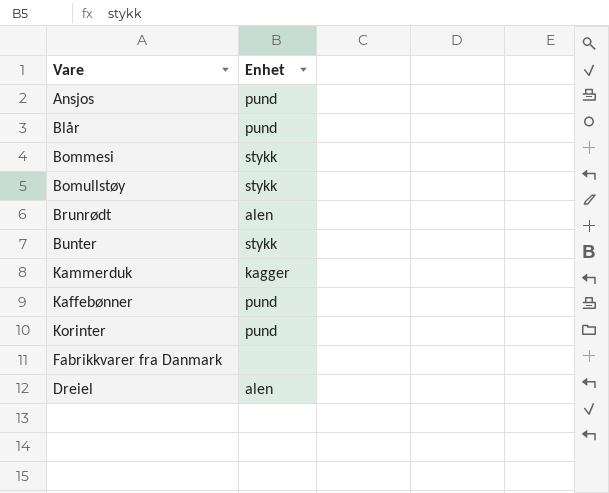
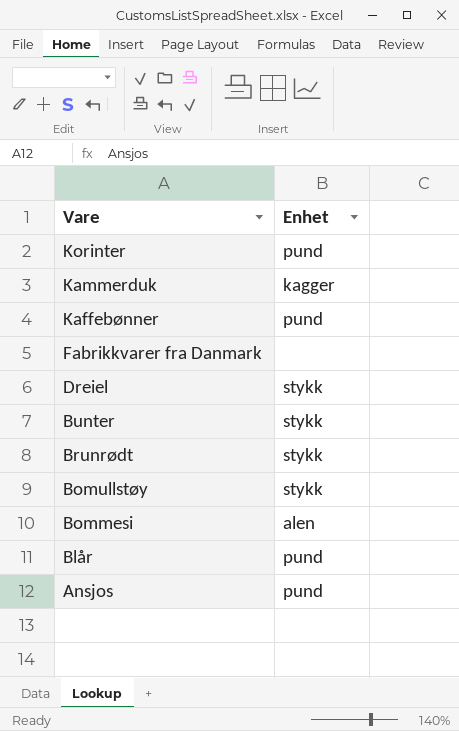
row order: none -> Vare descending
Dreiel | Enhet: alen -> stykk
Brunrødt | Enhet: alen -> stykk
Bommesi | Enhet: stykk -> alen

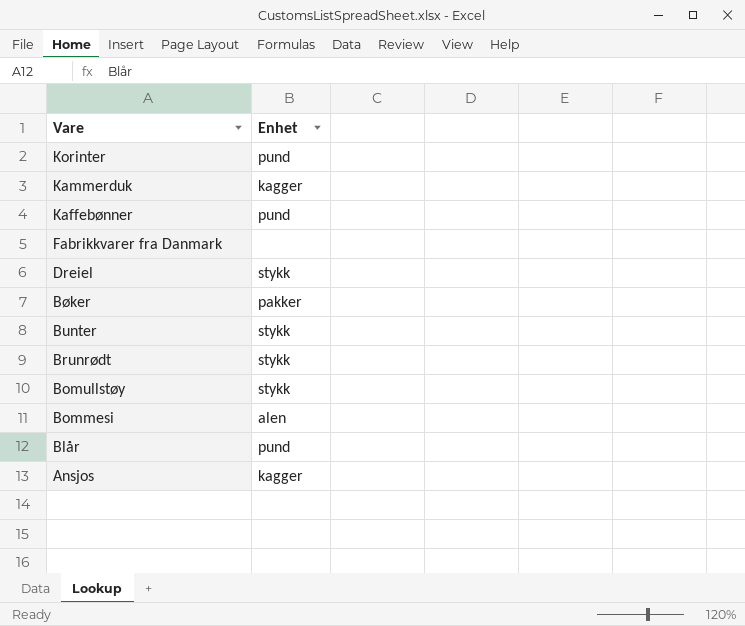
row Bøker: none -> pakker
Ansjos | Enhet: pund -> kagger

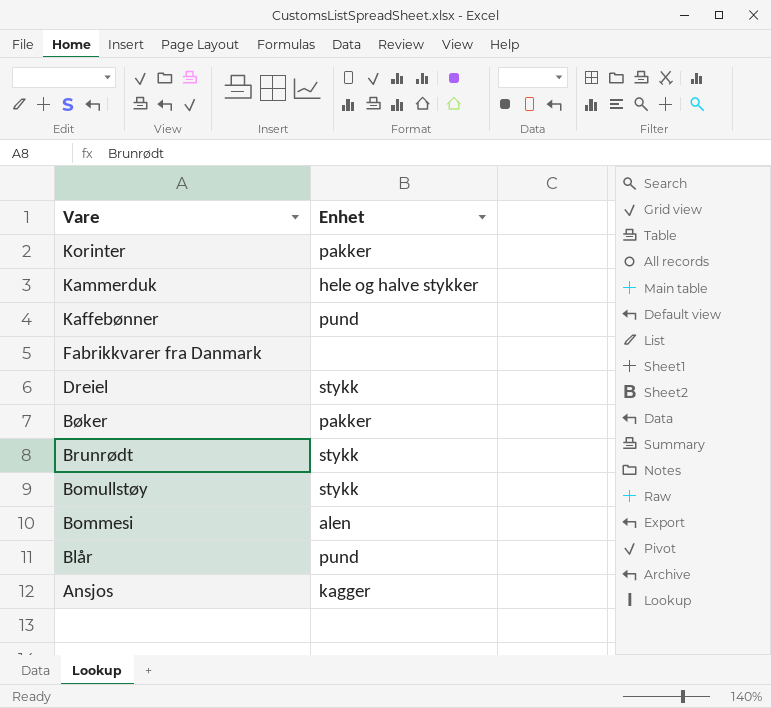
row Bunter: stykk -> none
Korinter | Enhet: pund -> pakker
Kammerduk | Enhet: kagger -> hele og halve stykker

